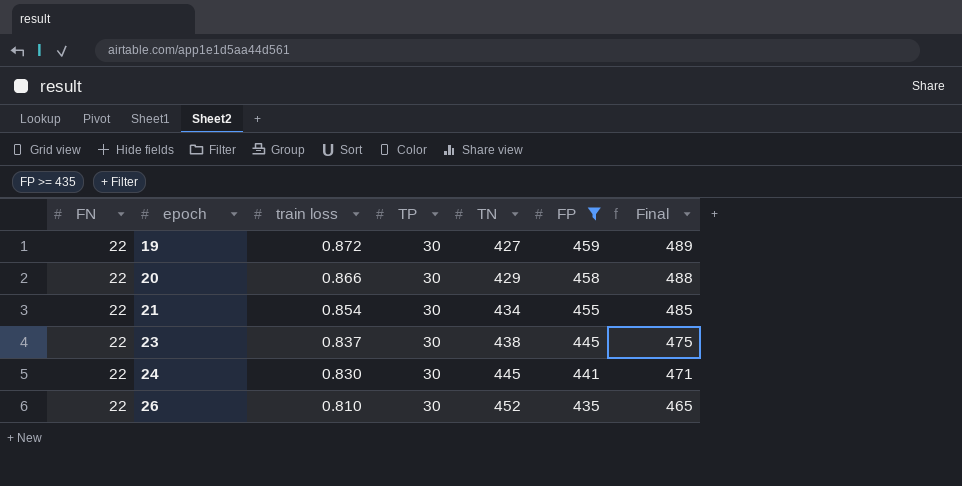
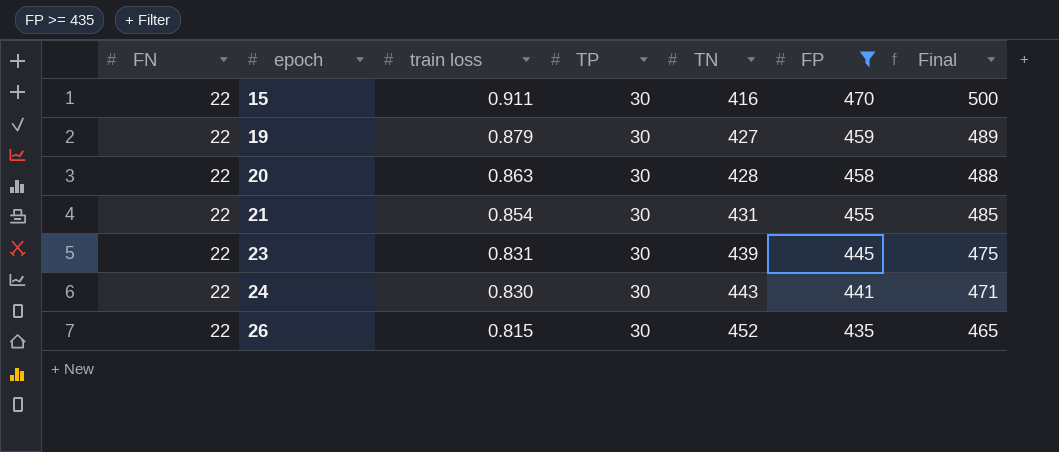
row 15: none -> 22 | 0.911 | 30 | 416 | 470 | 500
19 | train loss: 0.872 -> 0.879
20 | train loss: 0.866 -> 0.863
20 | TN: 429 -> 428
21 | TN: 434 -> 431
23 | train loss: 0.837 -> 0.831
23 | TN: 438 -> 439
24 | TN: 445 -> 443
26 | train loss: 0.810 -> 0.815

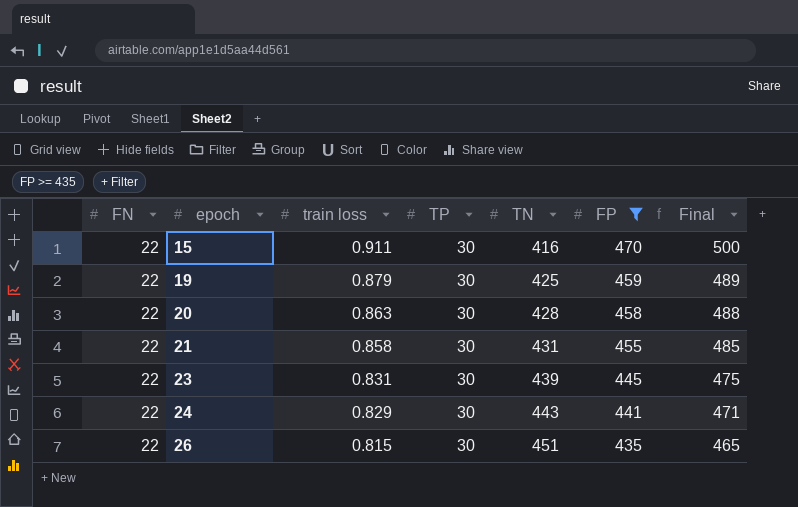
19 | TN: 427 -> 425
21 | train loss: 0.854 -> 0.858
24 | train loss: 0.830 -> 0.829
26 | TN: 452 -> 451

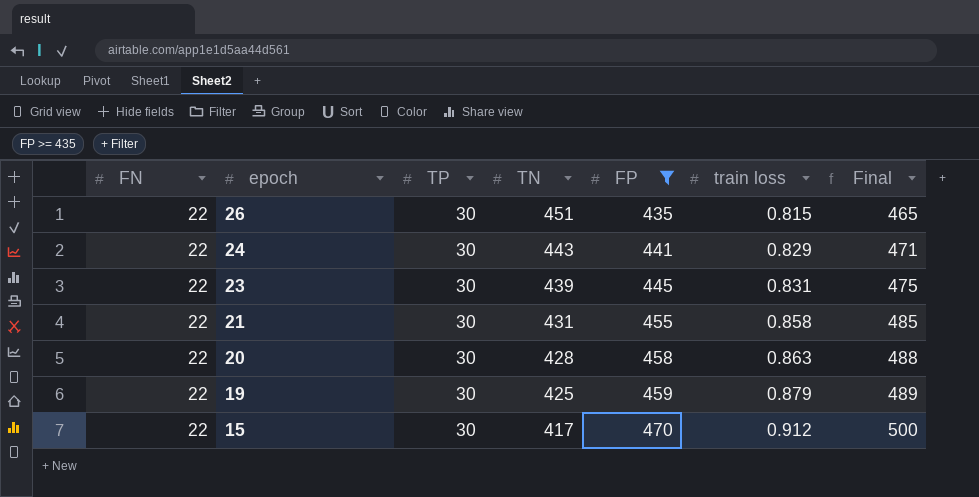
row order: epoch ascending -> epoch descending
column train loss | position: 3 -> 6
15 | TN: 416 -> 417
15 | train loss: 0.911 -> 0.912

